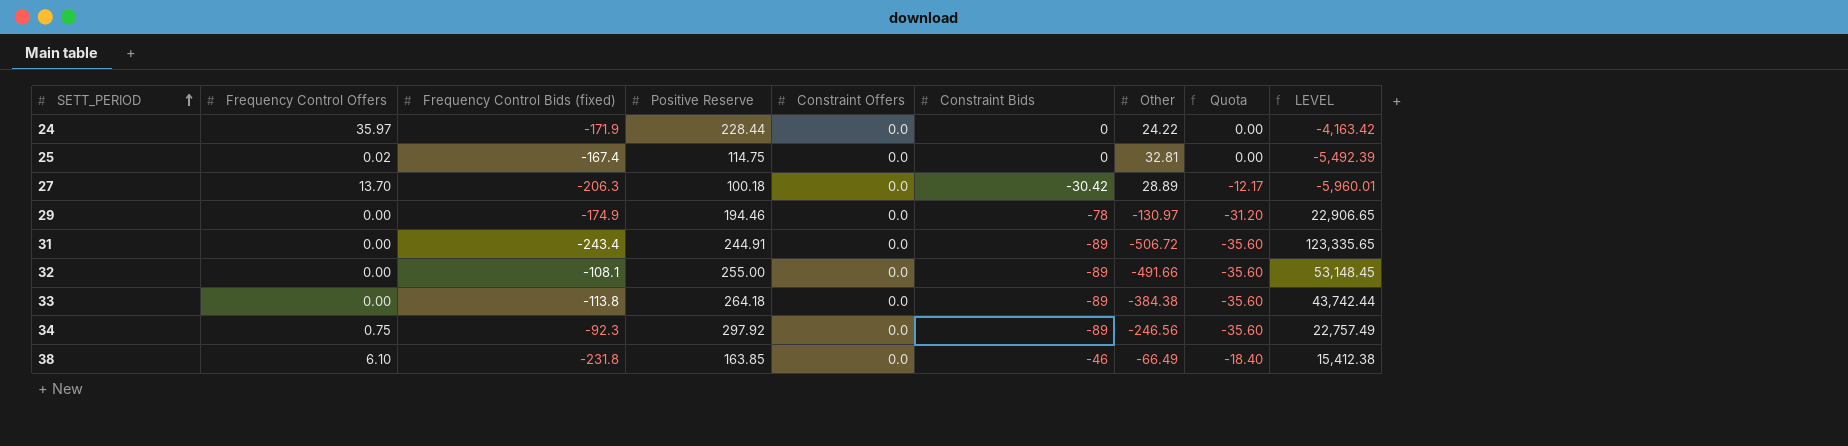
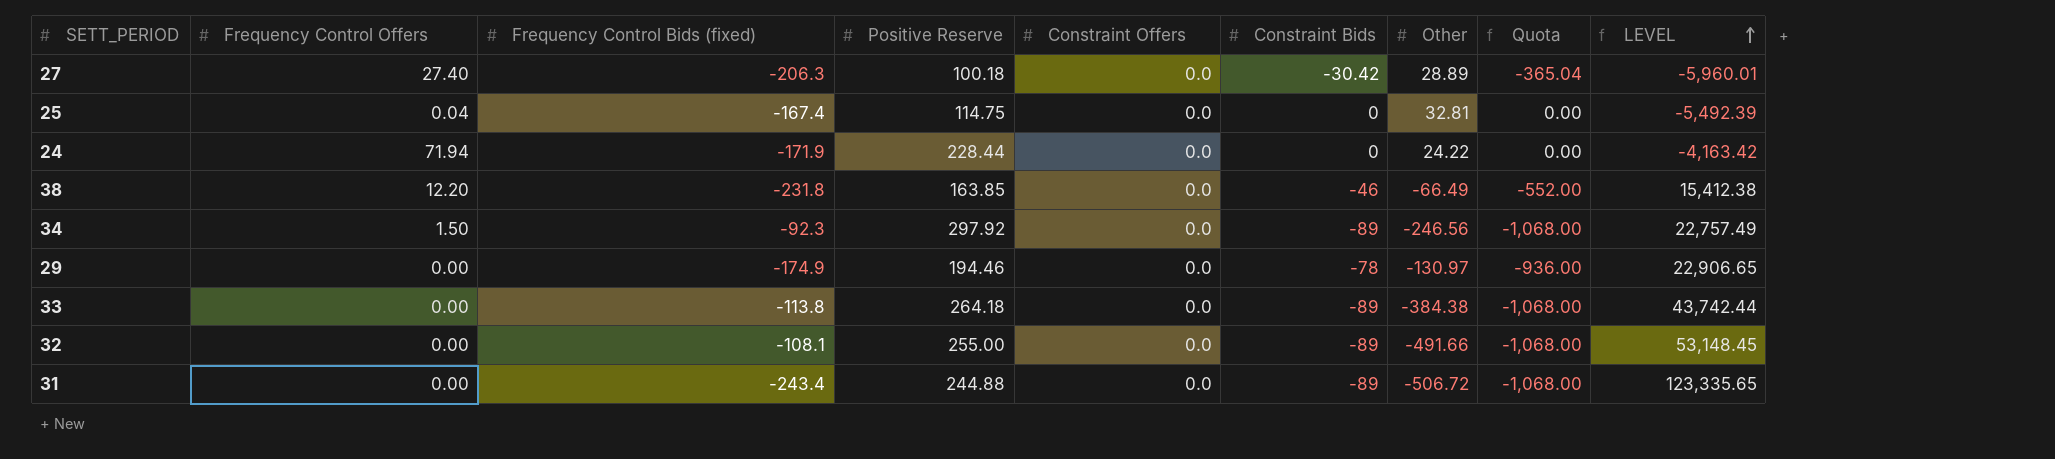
row order: SETT_PERIOD ascending -> LEVEL ascending
column Quota | formula: [Constraint Bids] * 0.4 -> [Constraint Bids] * 12
27 | Frequency Control Offers: 13.70 -> 27.40
25 | Frequency Control Offers: 0.02 -> 0.04
24 | Frequency Control Offers: 35.97 -> 71.94
38 | Frequency Control Offers: 6.10 -> 12.20
34 | Frequency Control Offers: 0.75 -> 1.50
31 | Positive Reserve: 244.91 -> 244.88

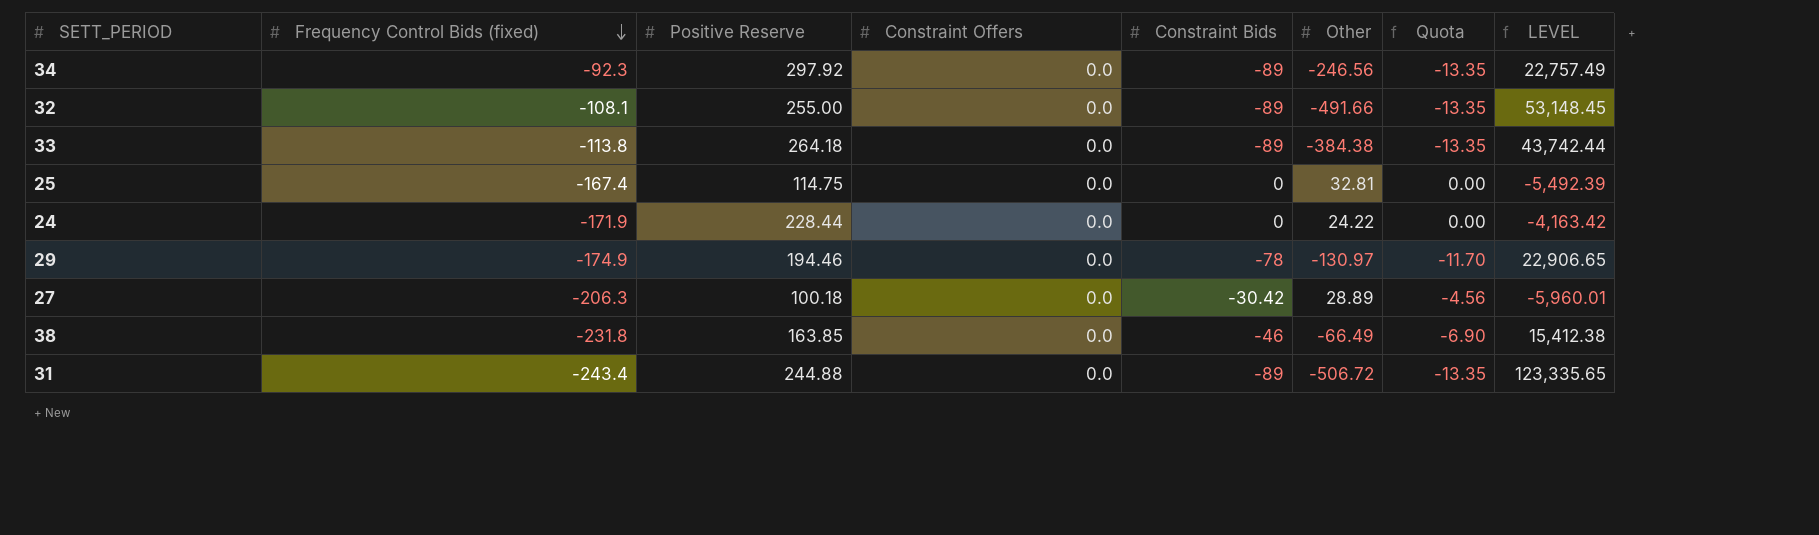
row order: LEVEL ascending -> Frequency Control Bids (fixed) descending
column Frequency Control Offers | position: 2 -> none
column Quota | formula: [Constraint Bids] * 12 -> [Constraint Bids] * 0.15

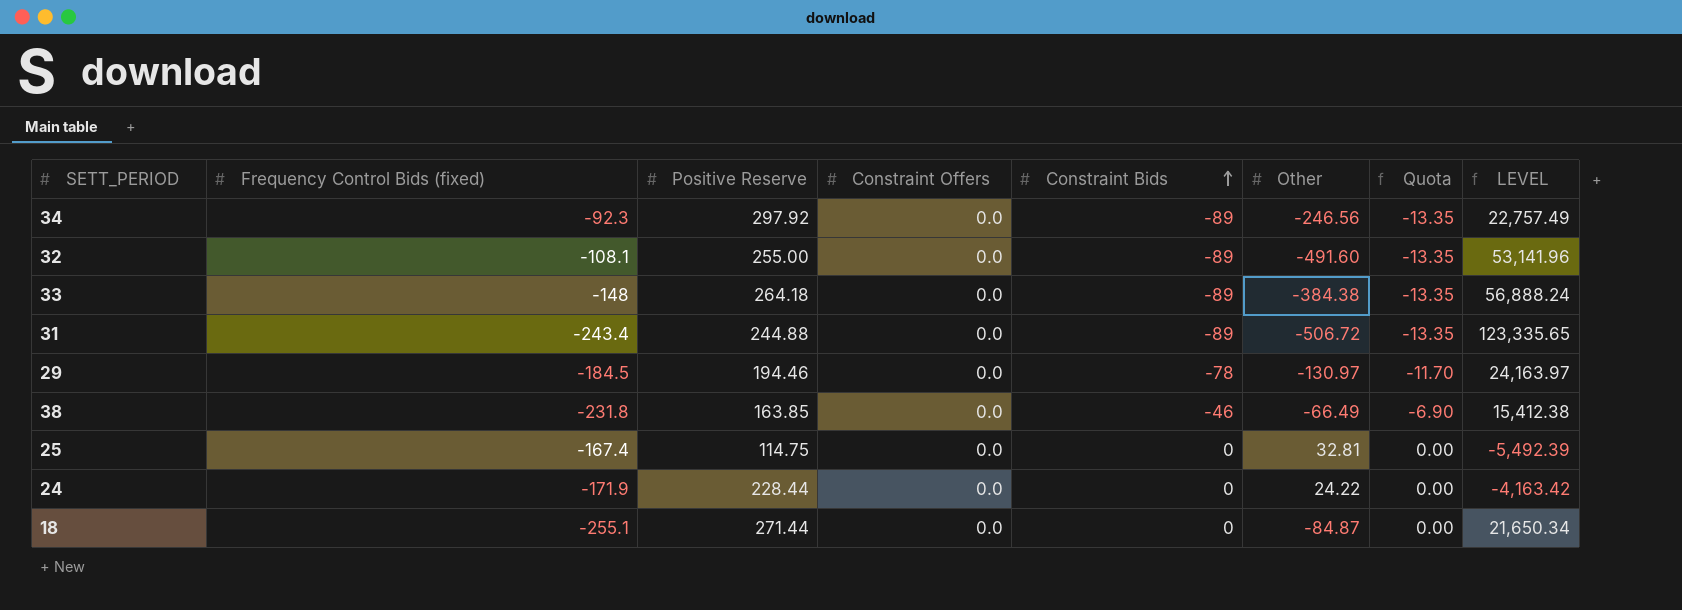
row order: Frequency Control Bids (fixed) descending -> Constraint Bids ascending
row 27: -206.3 | 100.18 | 0.0 | -30.42 | 28.89 | -4.56 | -5,960.01 -> none
32 | Other: -491.66 -> -491.60
32 | LEVEL: 53,148.45 -> 53,141.96
33 | Frequency Control Bids (fixed): -113.8 -> -148
33 | LEVEL: 43,742.44 -> 56,888.24
29 | Frequency Control Bids (fixed): -174.9 -> -184.5
29 | LEVEL: 22,906.65 -> 24,163.97
row 18: none -> -255.1 | 271.44 | 0.0 | 0 | -84.87 | 0.00 | 21,650.34

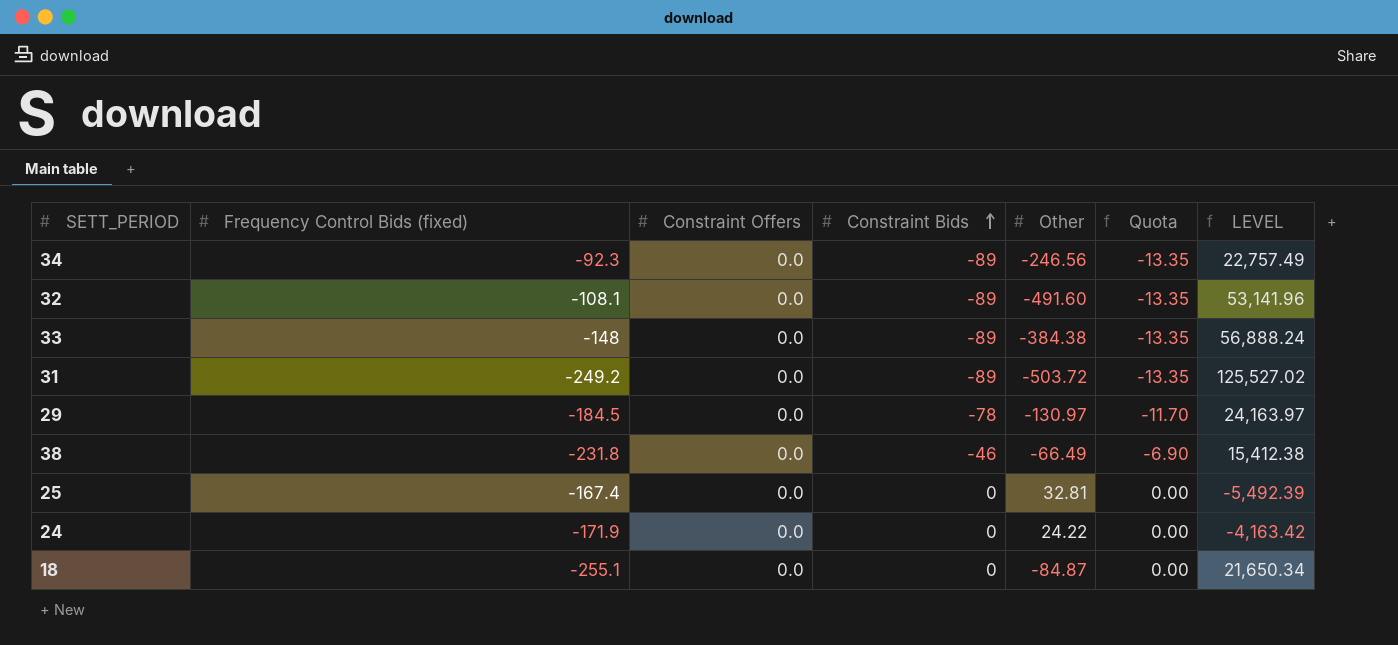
column Positive Reserve | position: 3 -> none
31 | Frequency Control Bids (fixed): -243.4 -> -249.2
31 | Other: -506.72 -> -503.72
31 | LEVEL: 123,335.65 -> 125,527.02

